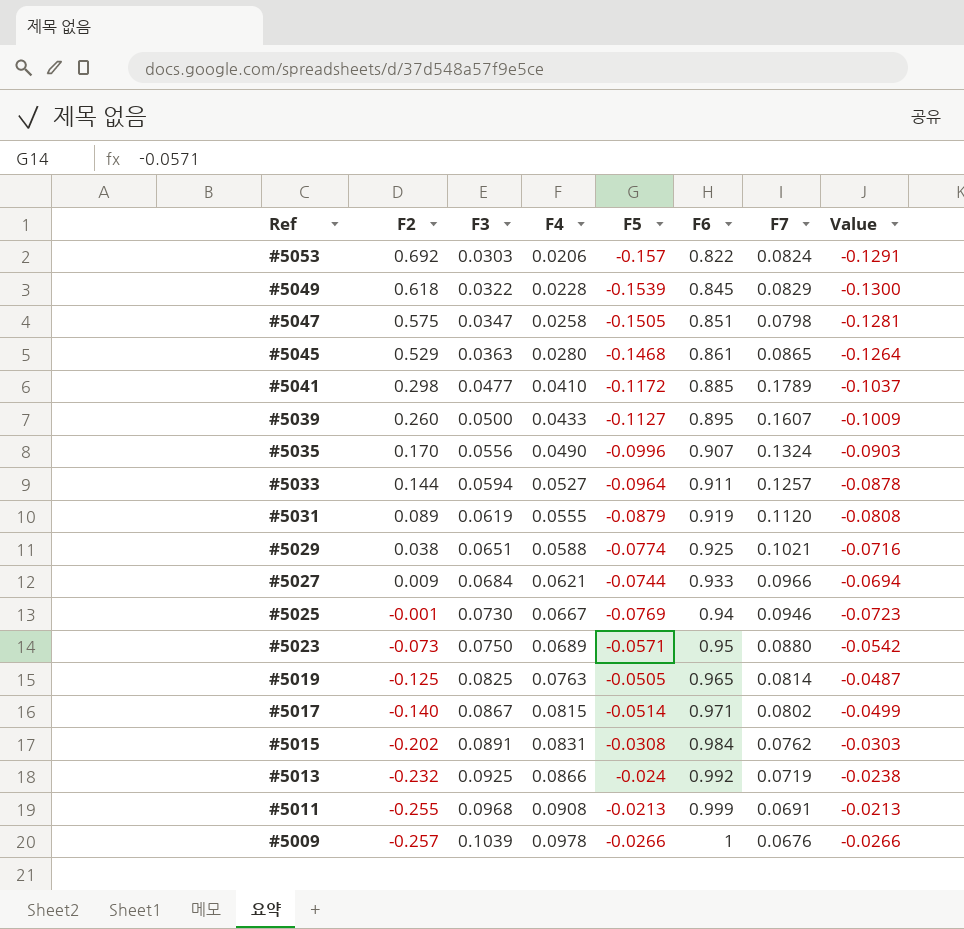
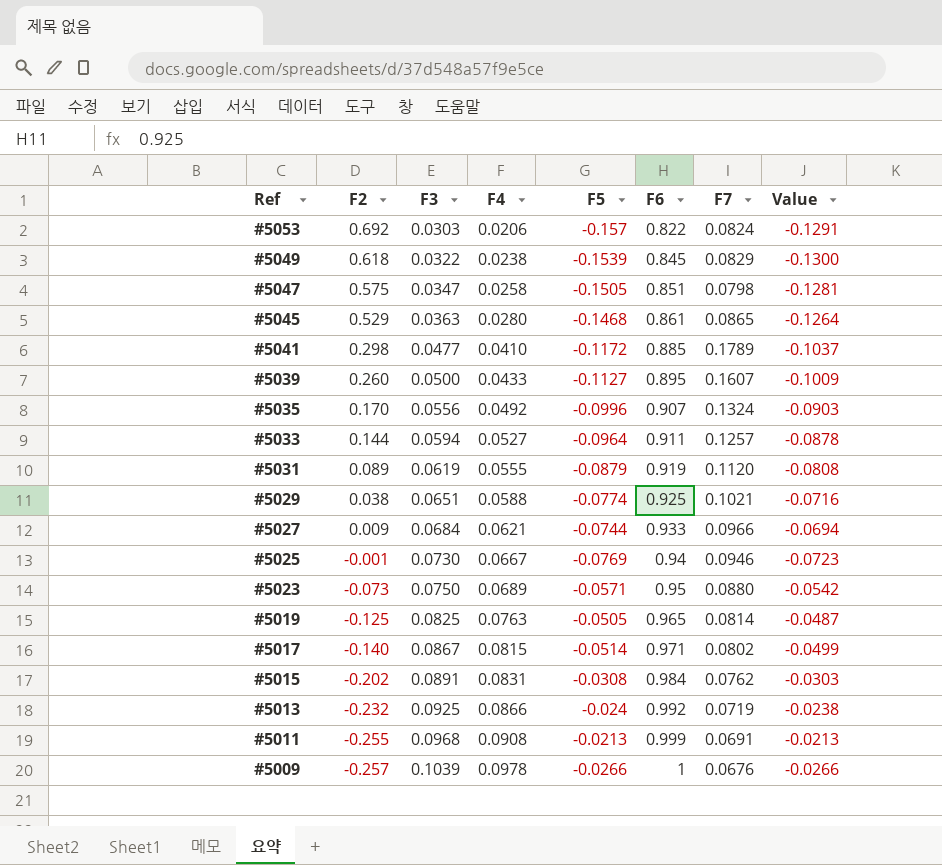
#5049 | F4: 0.0228 -> 0.0238
#5035 | F4: 0.0490 -> 0.0492

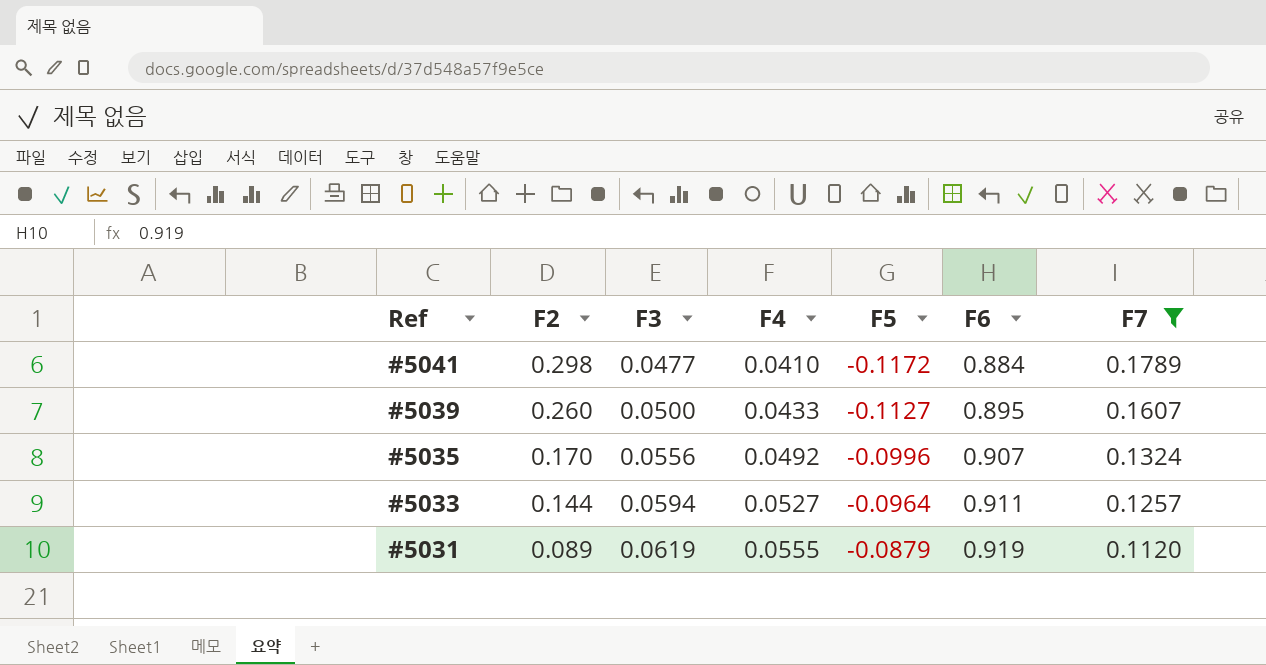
filter: none -> F7 >= 0.1120
column Value | formula: [F5] * [F6] -> none
#5041 | F6: 0.885 -> 0.884

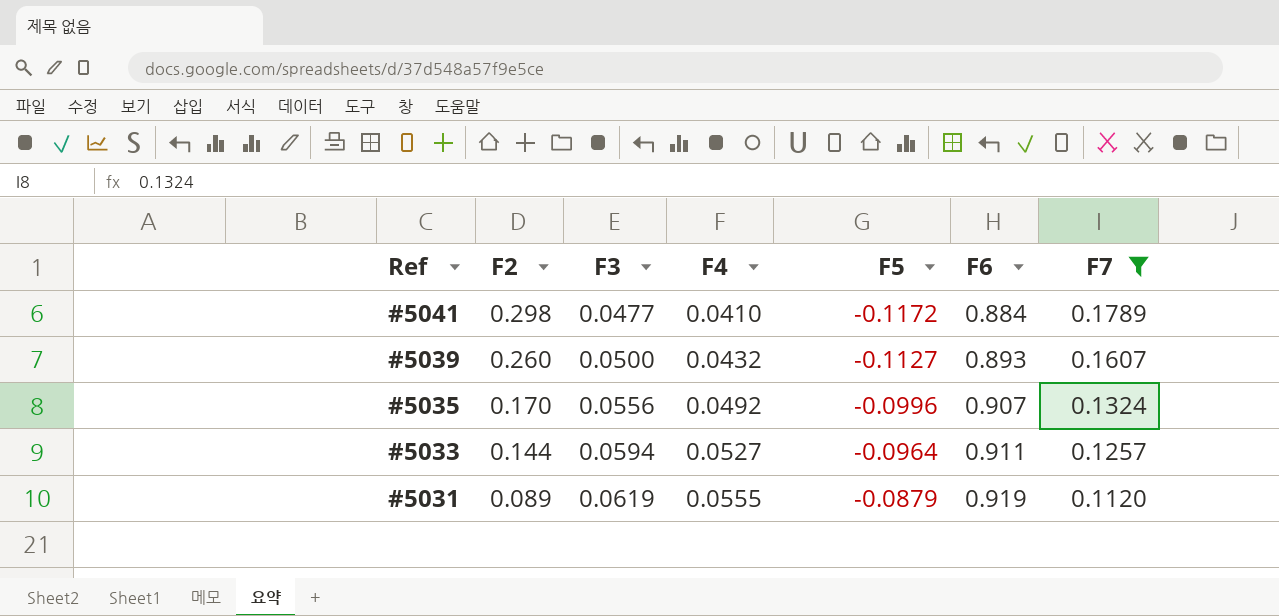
#5039 | F4: 0.0433 -> 0.0432
#5039 | F6: 0.895 -> 0.893

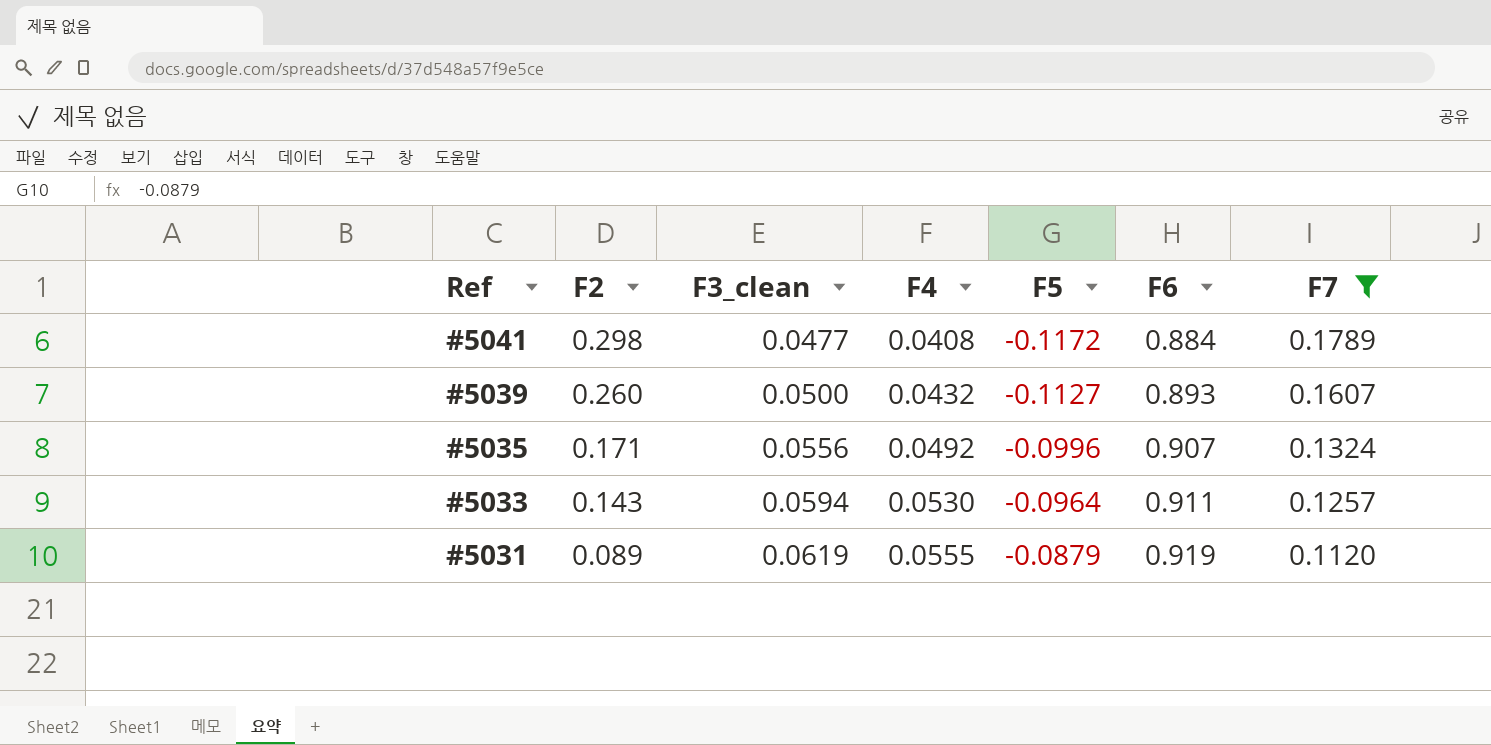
column name: F3 -> F3_clean
#5041 | F4: 0.0410 -> 0.0408
#5035 | F2: 0.170 -> 0.171
#5033 | F2: 0.144 -> 0.143
#5033 | F4: 0.0527 -> 0.0530

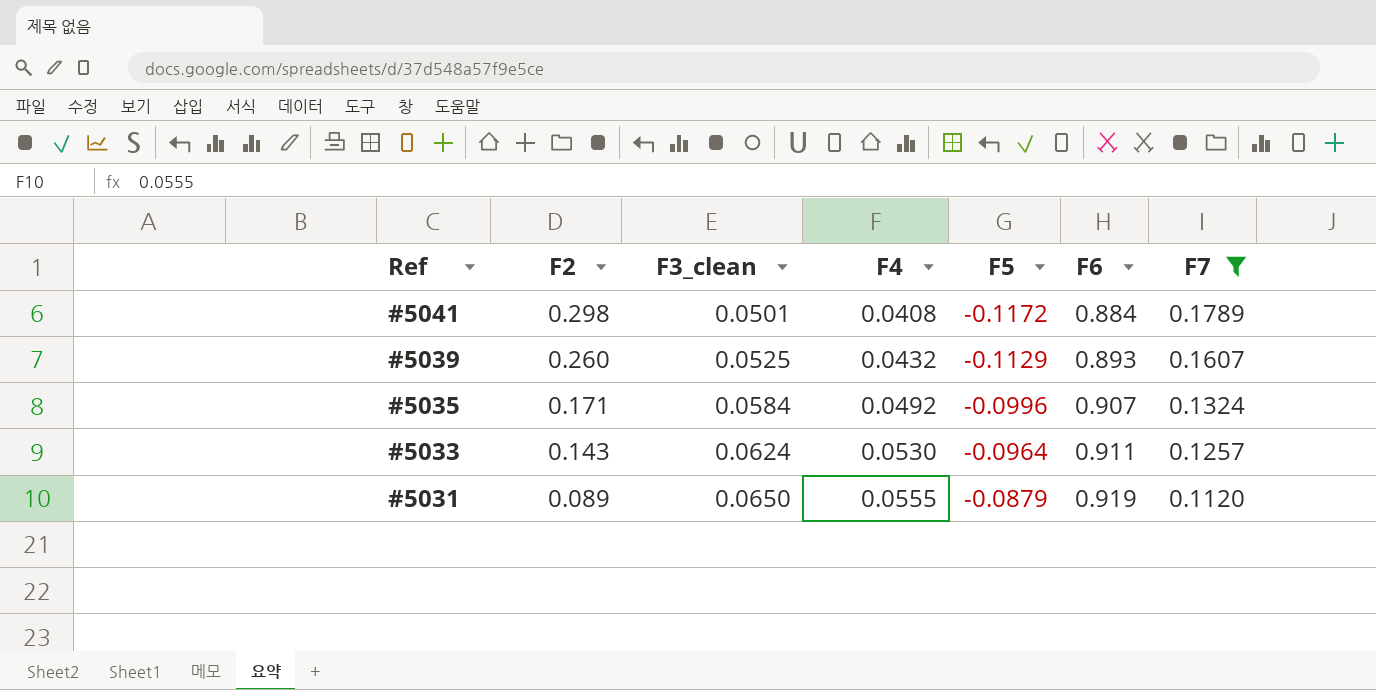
#5041 | F3_clean: 0.0477 -> 0.0501
#5039 | F3_clean: 0.0500 -> 0.0525
#5039 | F5: -0.1127 -> -0.1129
#5035 | F3_clean: 0.0556 -> 0.0584
#5033 | F3_clean: 0.0594 -> 0.0624
#5031 | F3_clean: 0.0619 -> 0.0650

